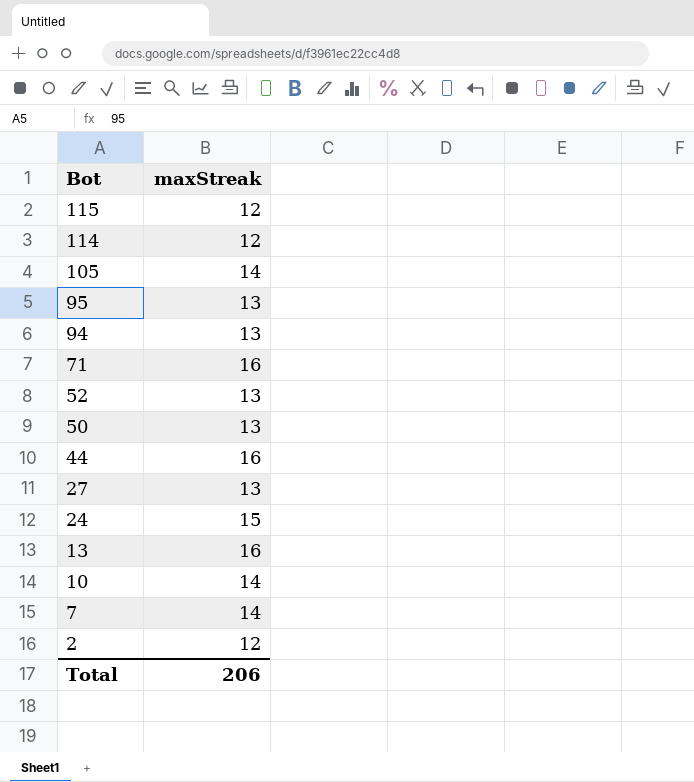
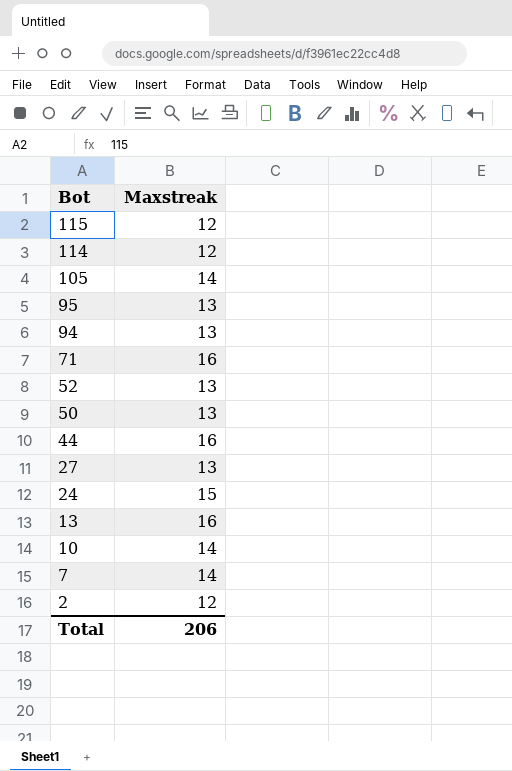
column name: maxStreak -> Maxstreak

